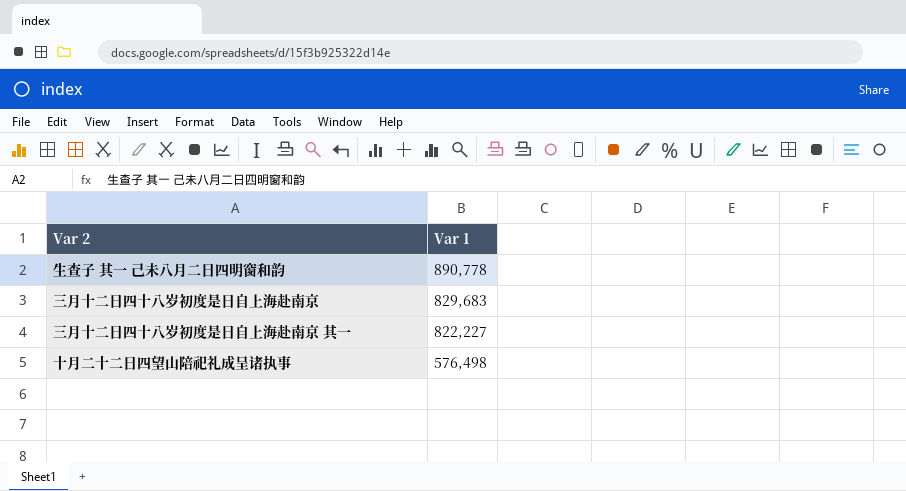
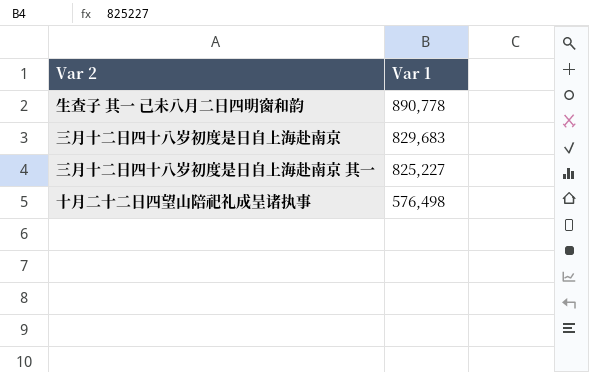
三月十二日四十八岁初度是日自上海赴南京 其一 | Var 1: 822,227 -> 825,227

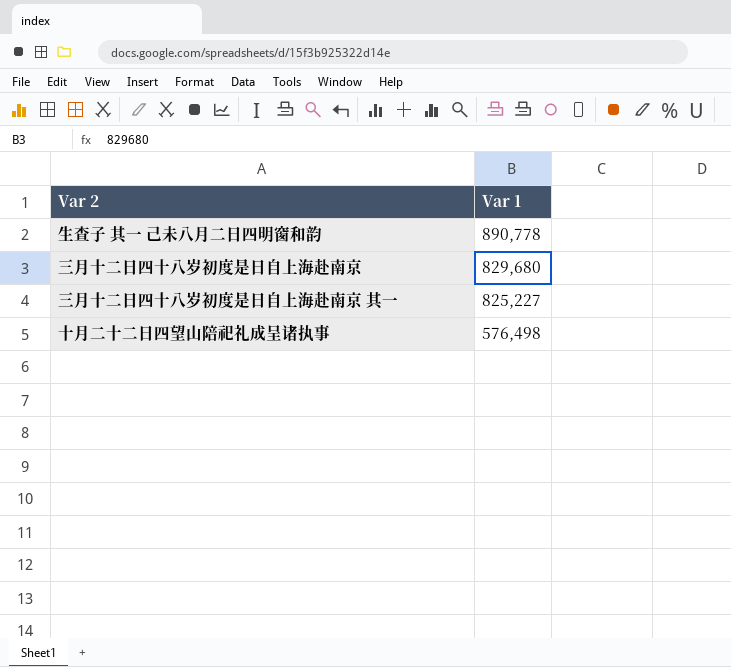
三月十二日四十八岁初度是日自上海赴南京 | Var 1: 829,683 -> 829,680

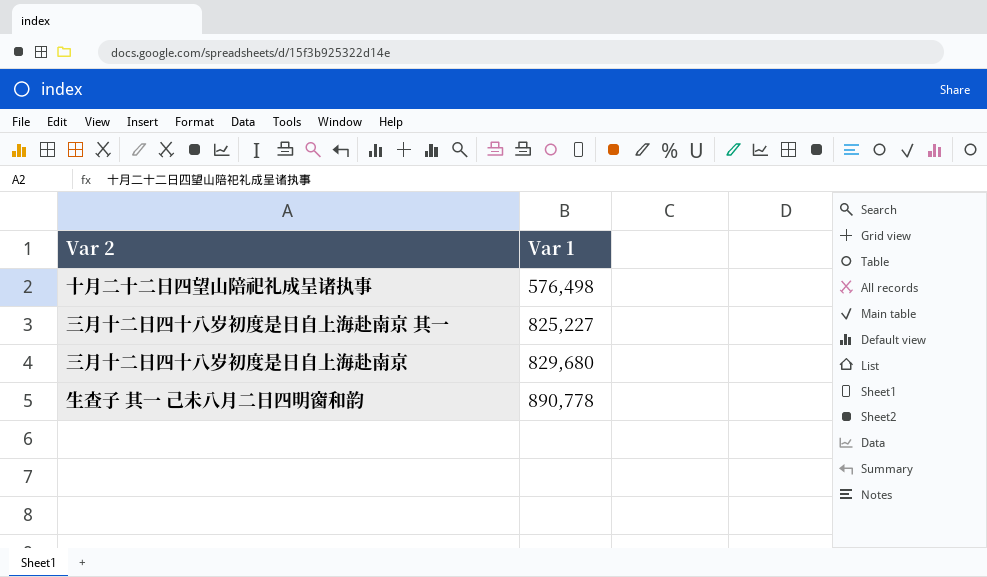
row order: Var 1 descending -> Var 1 ascending

